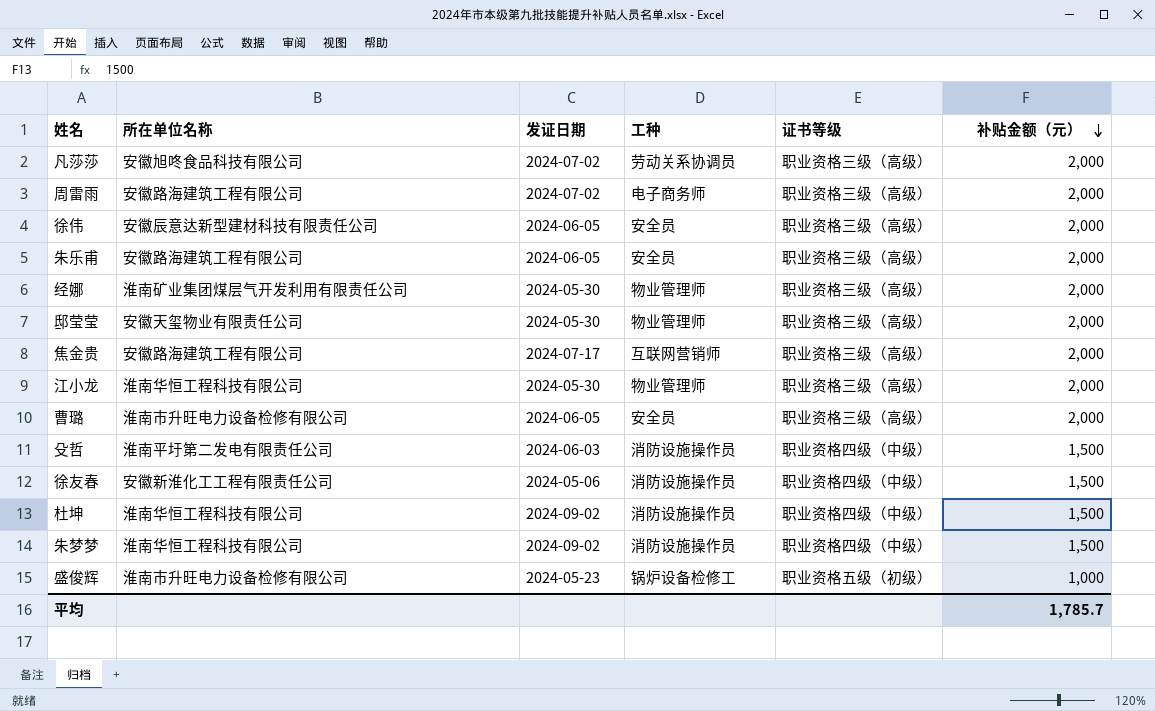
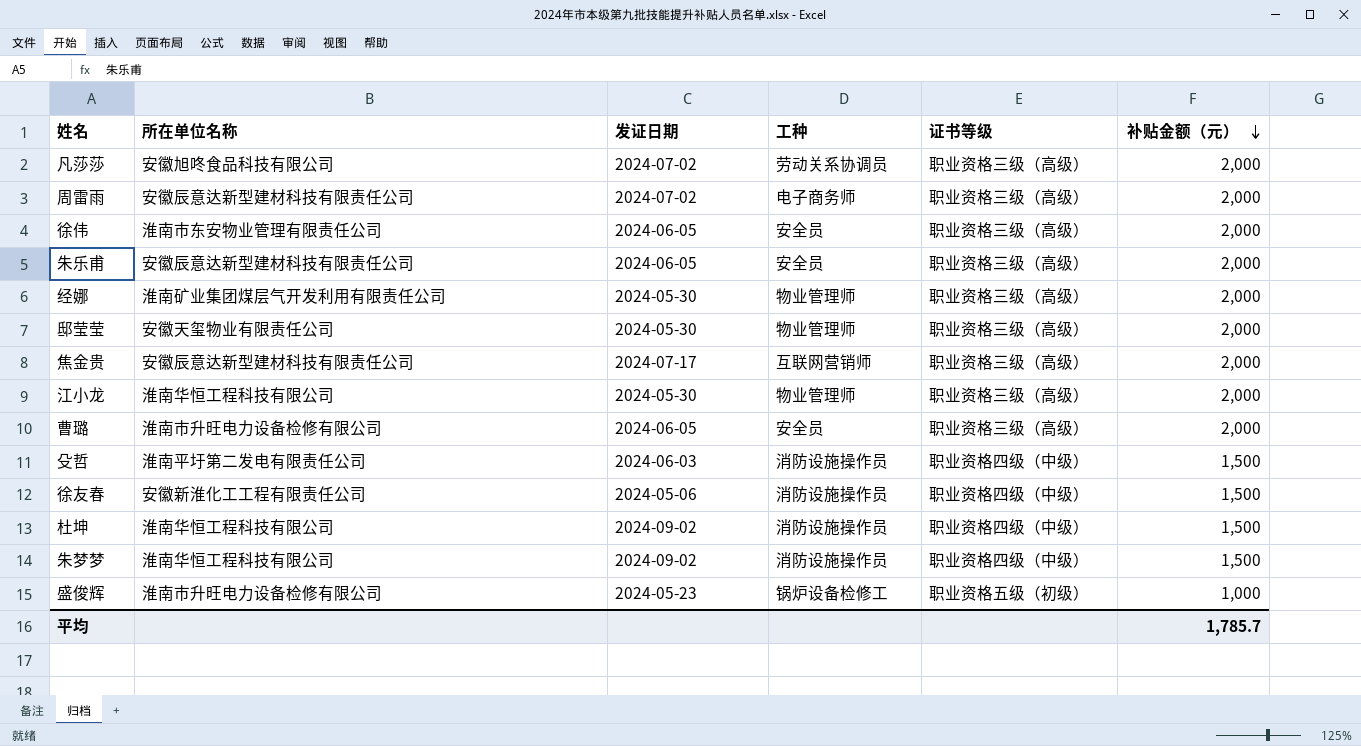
周雷雨 | 所在单位名称: 安徽路海建筑工程有限公司 -> 安徽辰意达新型建材科技有限责任公司
徐伟 | 所在单位名称: 安徽辰意达新型建材科技有限责任公司 -> 淮南市东安物业管理有限责任公司
朱乐甫 | 所在单位名称: 安徽路海建筑工程有限公司 -> 安徽辰意达新型建材科技有限责任公司
焦金贵 | 所在单位名称: 安徽路海建筑工程有限公司 -> 安徽辰意达新型建材科技有限责任公司

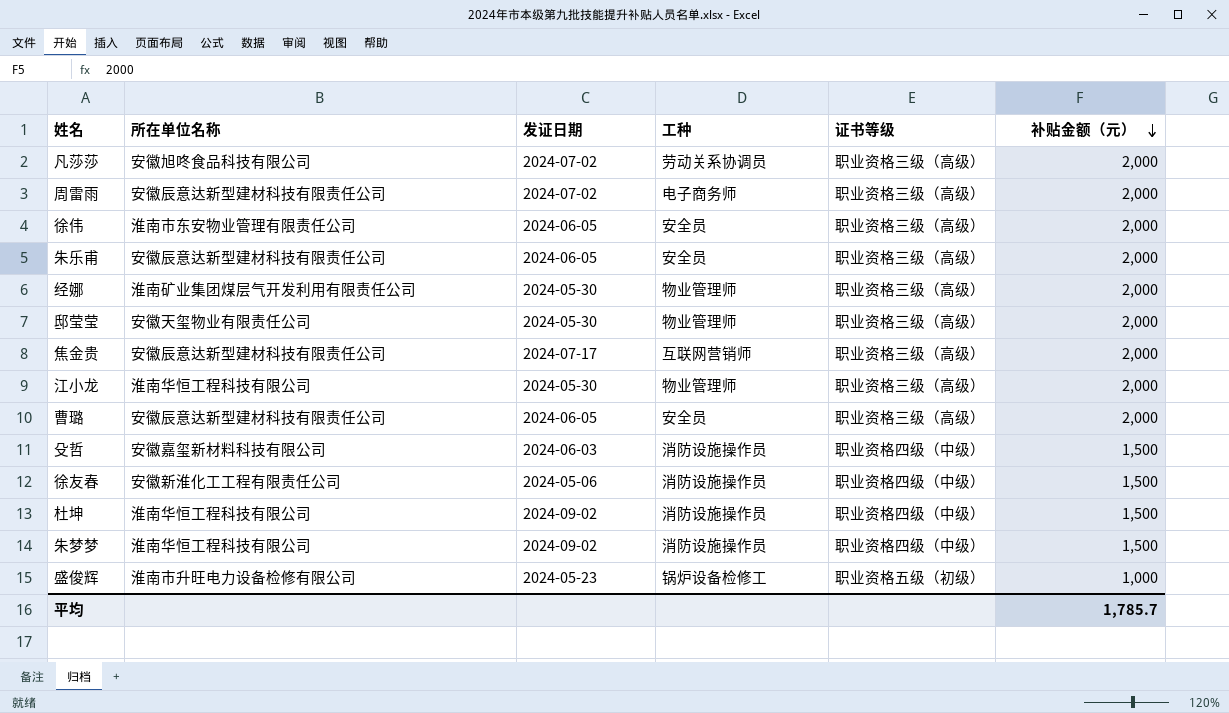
曹璐 | 所在单位名称: 淮南市升旺电力设备检修有限公司 -> 安徽辰意达新型建材科技有限责任公司
殳哲 | 所在单位名称: 淮南平圩第二发电有限责任公司 -> 安徽嘉玺新材料科技有限公司

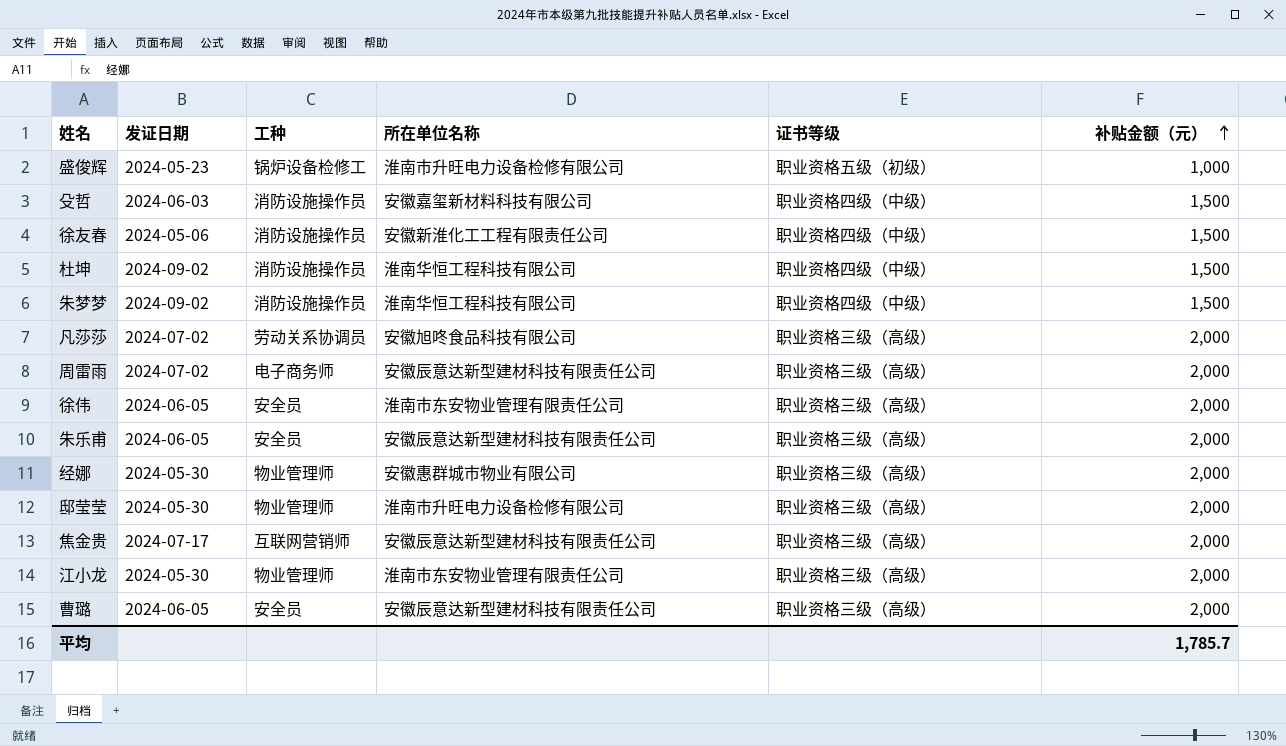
row order: 补贴金额（元） descending -> 补贴金额（元） ascending
column 所在单位名称 | position: 2 -> 4
经娜 | 所在单位名称: 淮南矿业集团煤层气开发利用有限责任公司 -> 安徽惠群城市物业有限公司
邸莹莹 | 所在单位名称: 安徽天玺物业有限责任公司 -> 淮南市升旺电力设备检修有限公司
江小龙 | 所在单位名称: 淮南华恒工程科技有限公司 -> 淮南市东安物业管理有限责任公司

